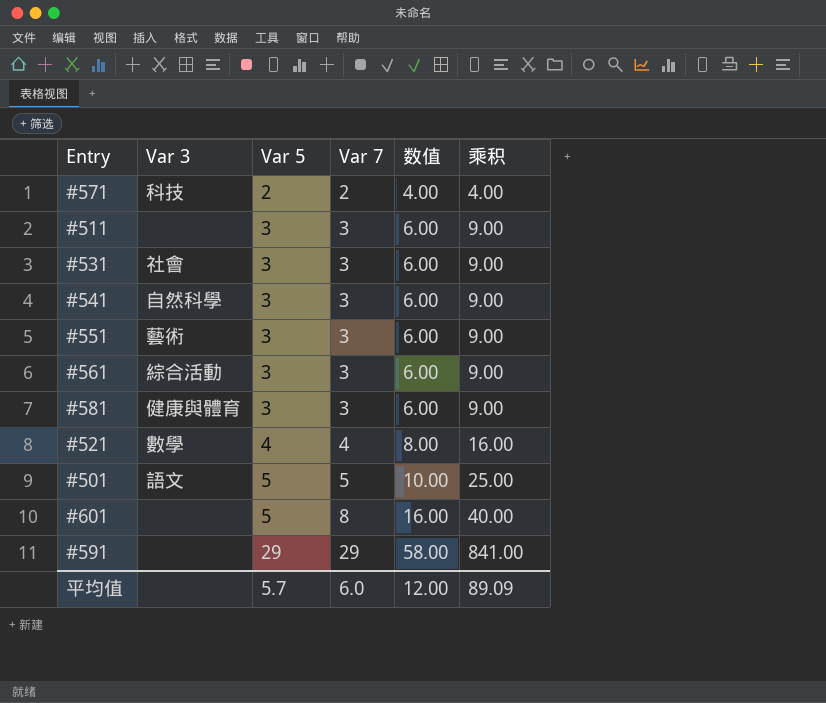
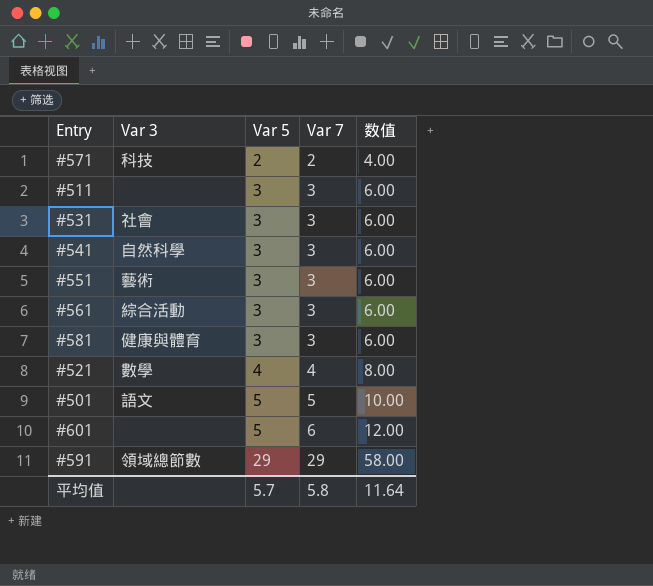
column 乘积 | formula: [Var 5] * [Var 7] -> none
#601 | Var 7: 8 -> 6
#601 | 数值: 16.00 -> 12.00
#591 | Var 3: none -> 領域總節數
平均值 | Var 7: 6.0 -> 5.8
平均值 | 数值: 12.00 -> 11.64

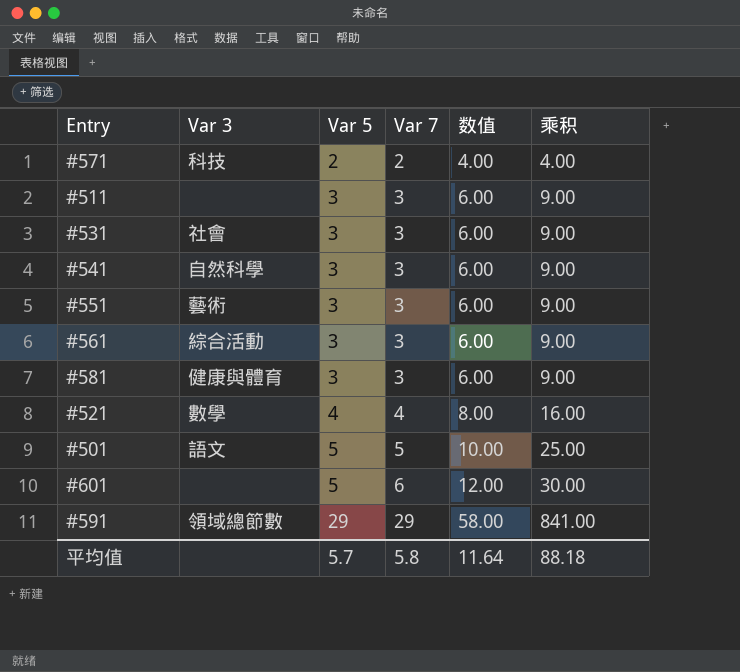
column 乘积 | formula: none -> [Var 5] * [Var 7]

